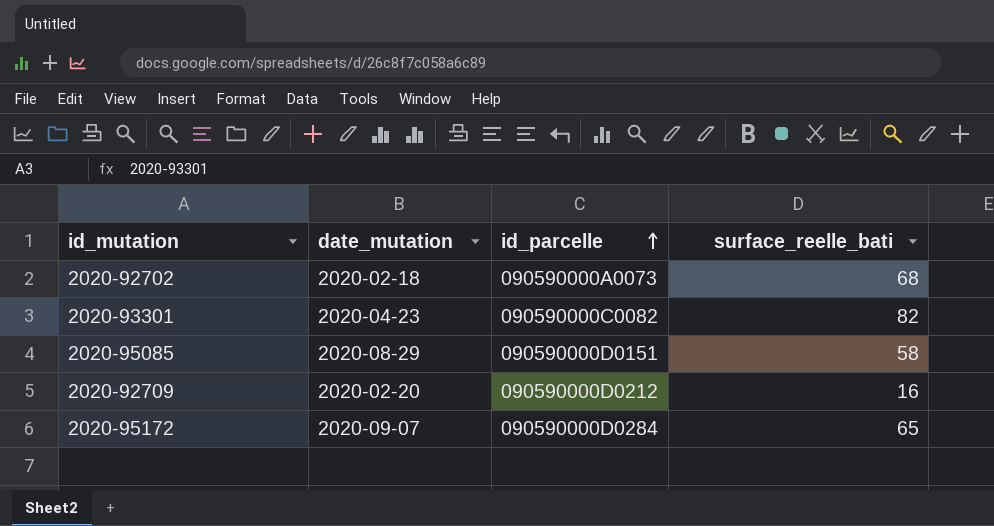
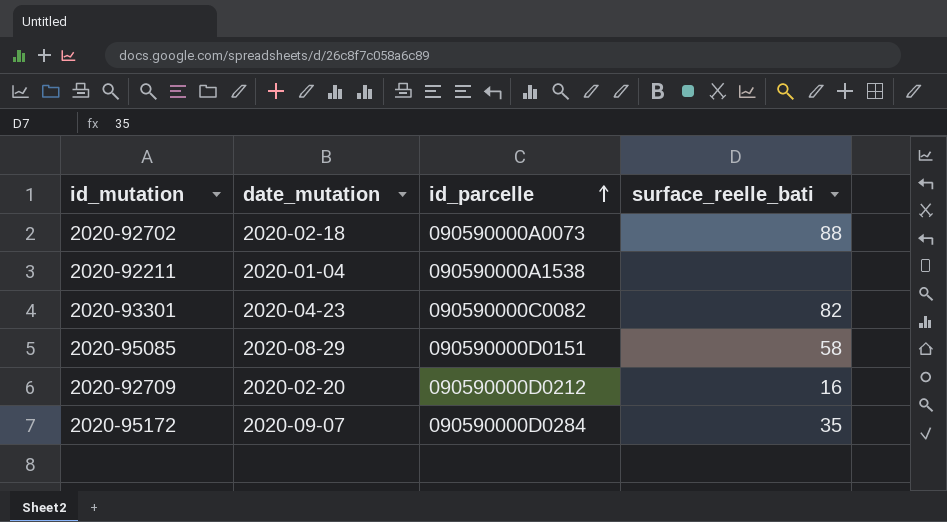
2020-92702 | surface_reelle_bati: 68 -> 88
row 2020-92211: none -> 2020-01-04 | 090590000A1538 | none
2020-95172 | surface_reelle_bati: 65 -> 35

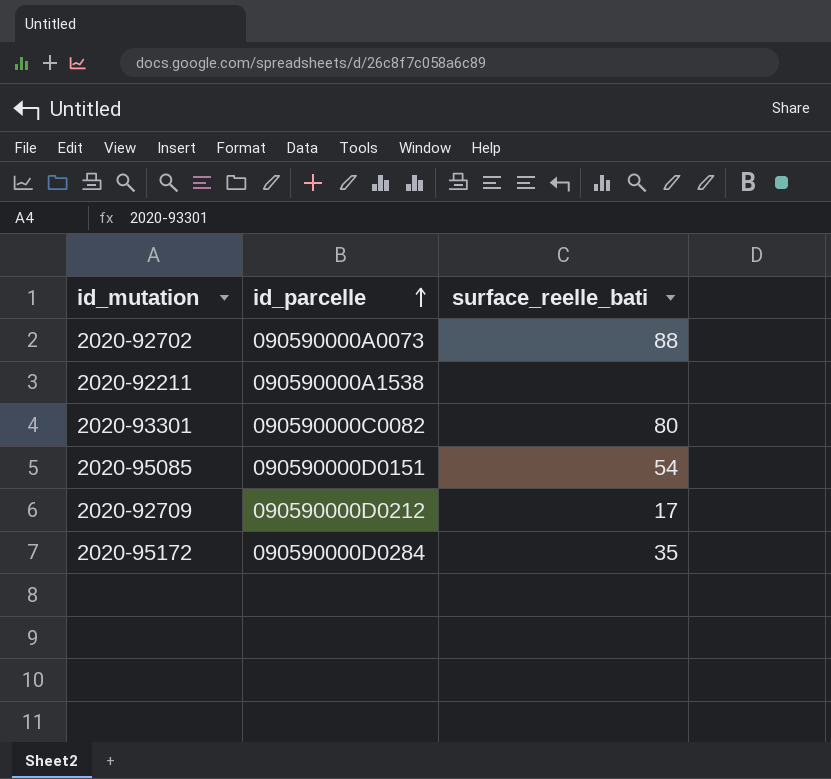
column date_mutation | position: 2 -> none
2020-93301 | surface_reelle_bati: 82 -> 80
2020-95085 | surface_reelle_bati: 58 -> 54
2020-92709 | surface_reelle_bati: 16 -> 17

